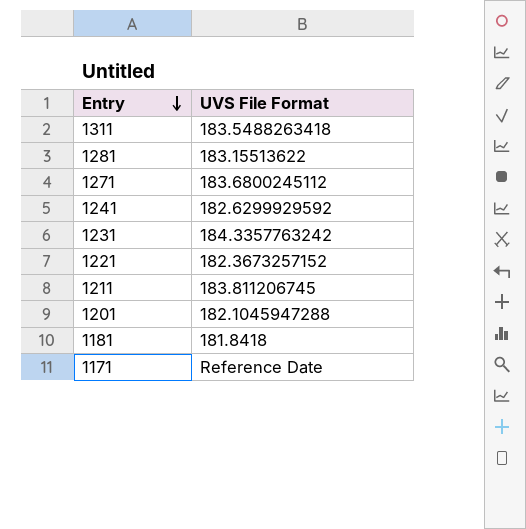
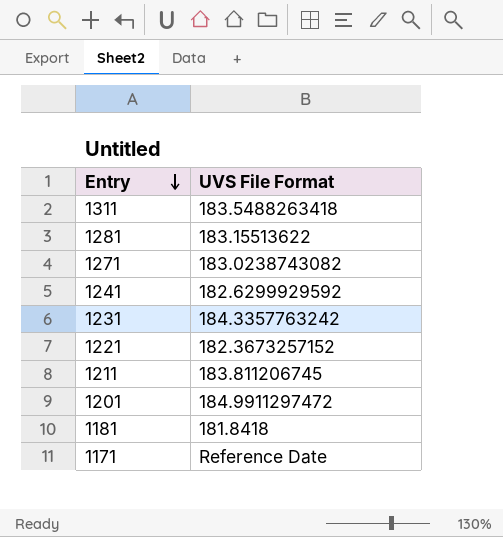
1271 | UVS File Format: 183.6800245112 -> 183.0238743082
1201 | UVS File Format: 182.1045947288 -> 184.9911297472

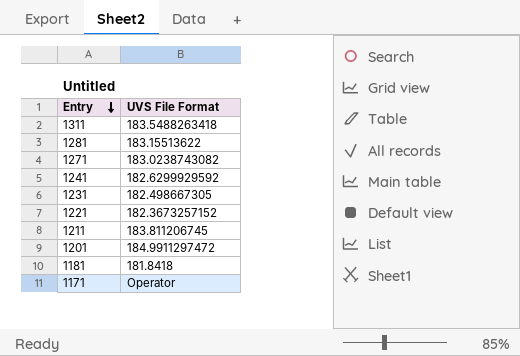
1231 | UVS File Format: 184.3357763242 -> 182.498667305
1171 | UVS File Format: Reference Date -> Operator

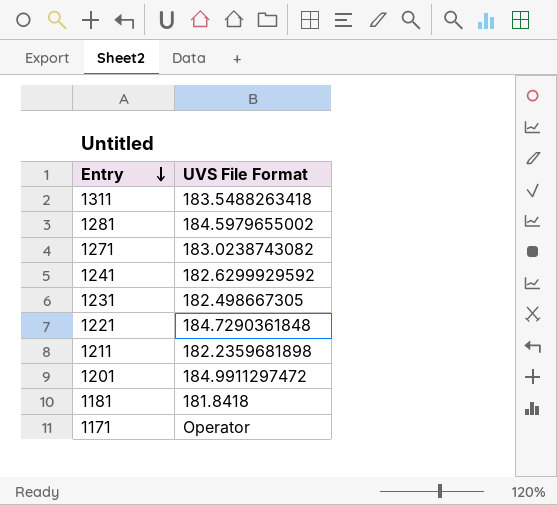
1281 | UVS File Format: 183.15513622 -> 184.5979655002
1221 | UVS File Format: 182.3673257152 -> 184.7290361848
1211 | UVS File Format: 183.811206745 -> 182.2359681898

